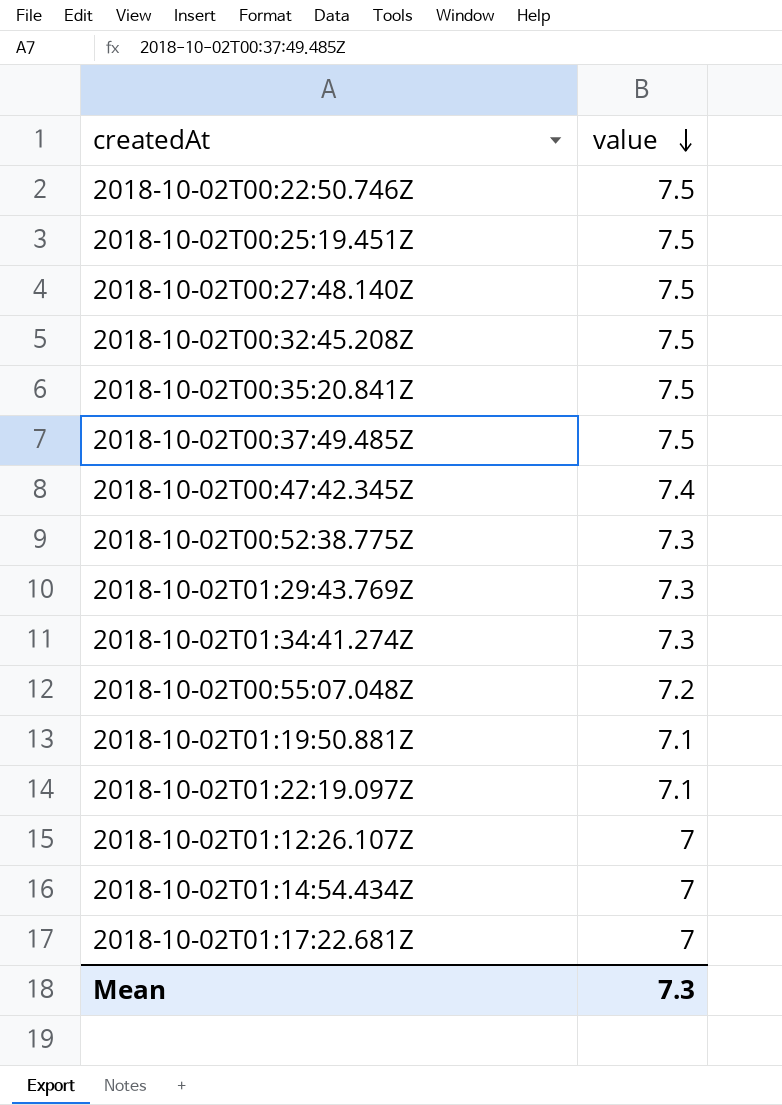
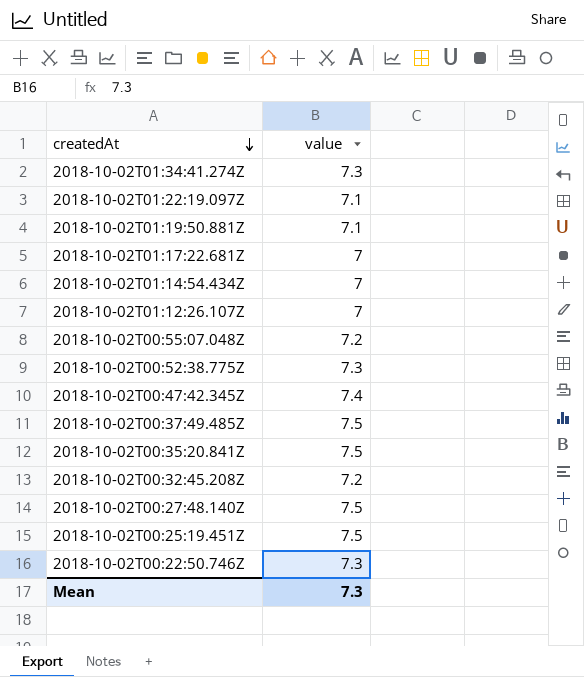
row order: value descending -> createdAt descending
row 2018-10-02T01:29:43.769Z: 7.3 -> none
2018-10-02T00:32:45.208Z | value: 7.5 -> 7.2
2018-10-02T00:22:50.746Z | value: 7.5 -> 7.3

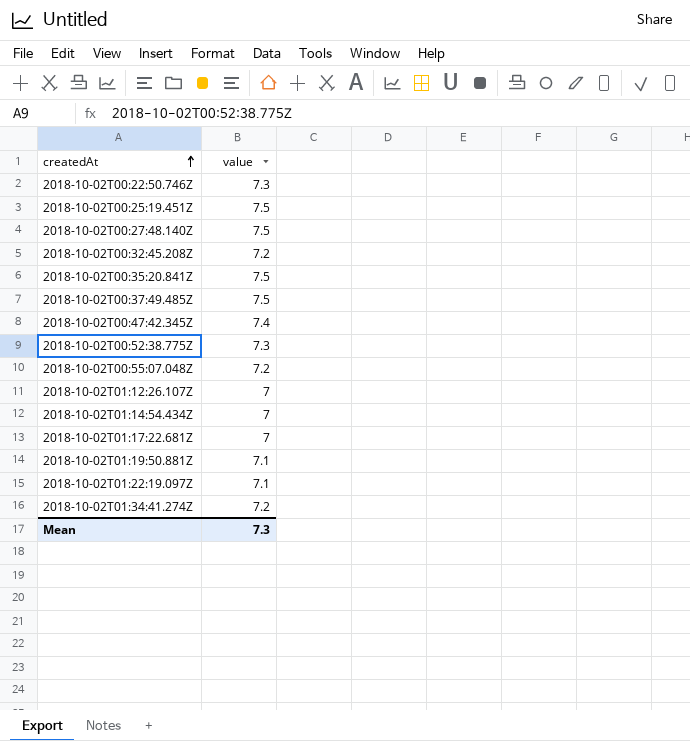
row order: createdAt descending -> createdAt ascending
2018-10-02T01:34:41.274Z | value: 7.3 -> 7.2

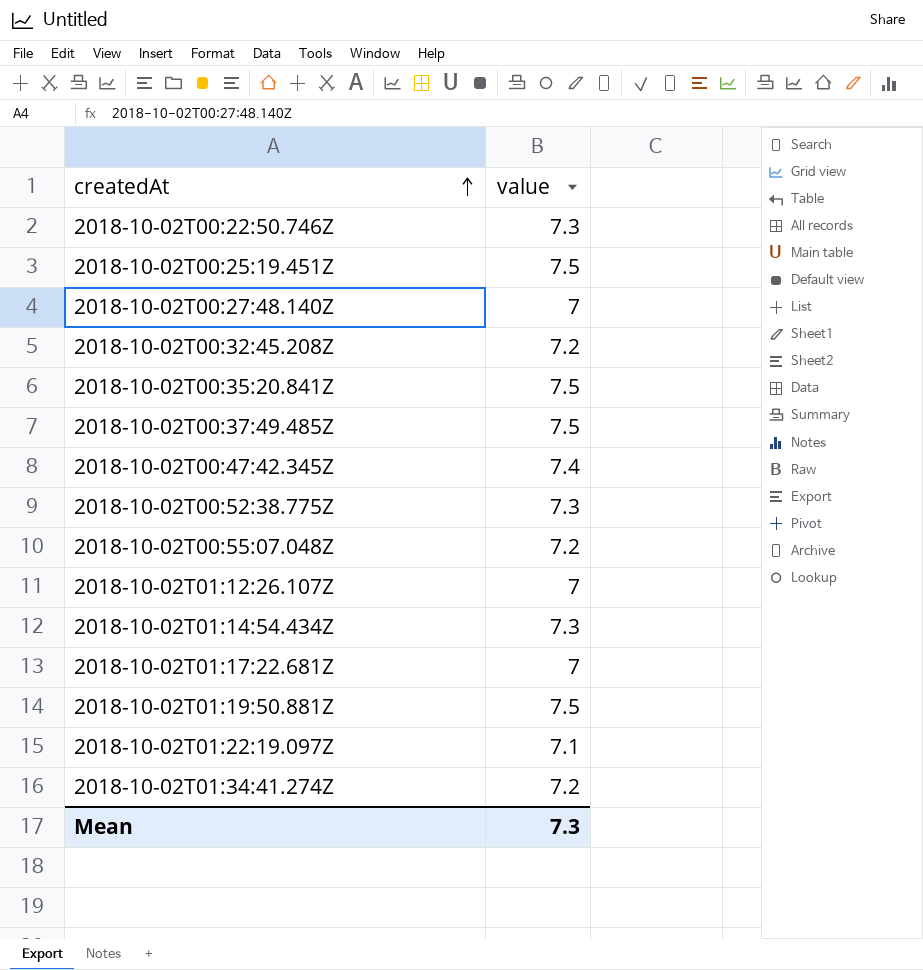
2018-10-02T00:27:48.140Z | value: 7.5 -> 7
2018-10-02T01:14:54.434Z | value: 7 -> 7.3
2018-10-02T01:19:50.881Z | value: 7.1 -> 7.5

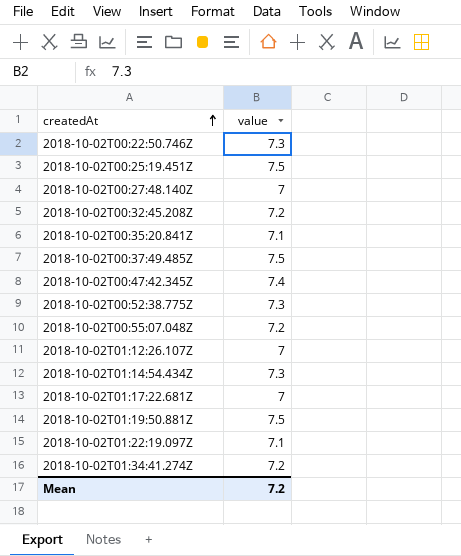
2018-10-02T00:35:20.841Z | value: 7.5 -> 7.1
Mean | value: 7.3 -> 7.2

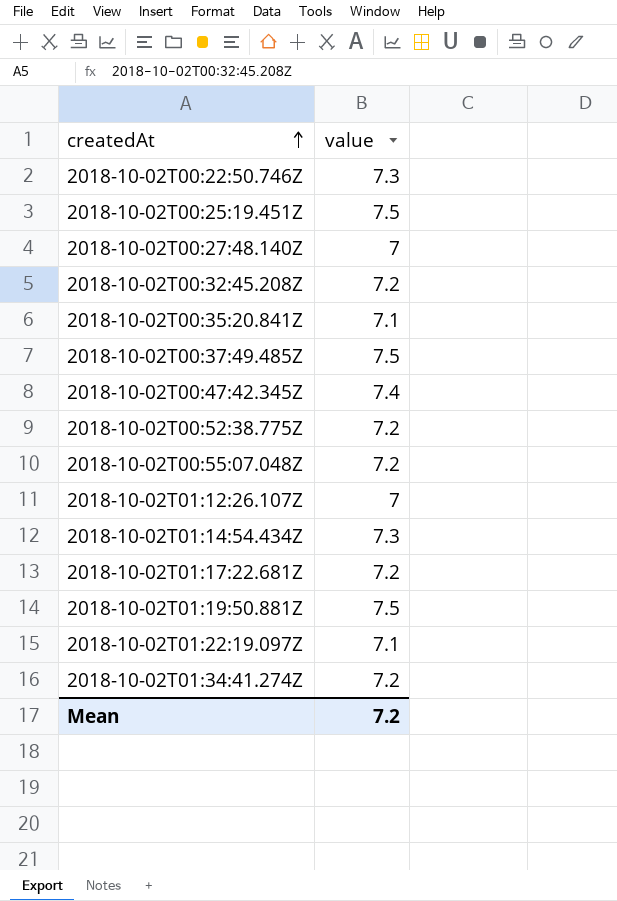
2018-10-02T00:52:38.775Z | value: 7.3 -> 7.2
2018-10-02T01:17:22.681Z | value: 7 -> 7.2

